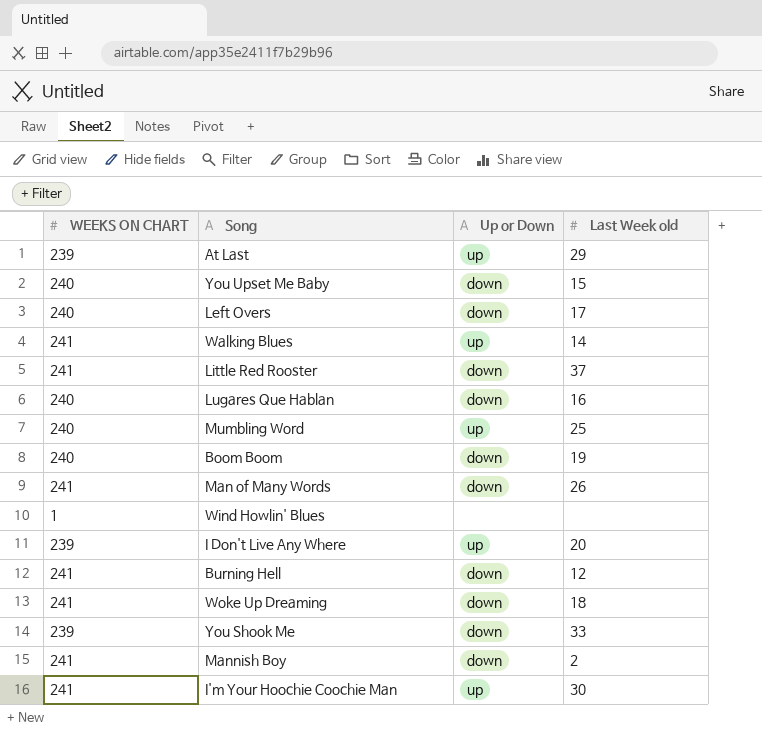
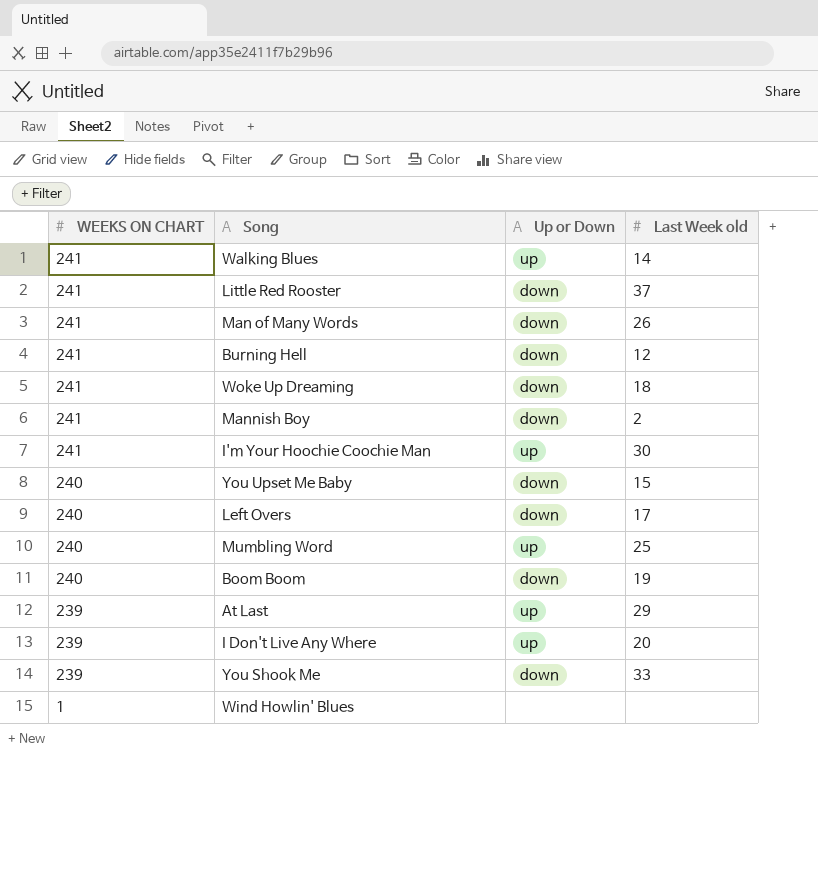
row order: none -> WEEKS ON CHART descending
row Lugares Que Hablan: 240 | down | 16 -> none

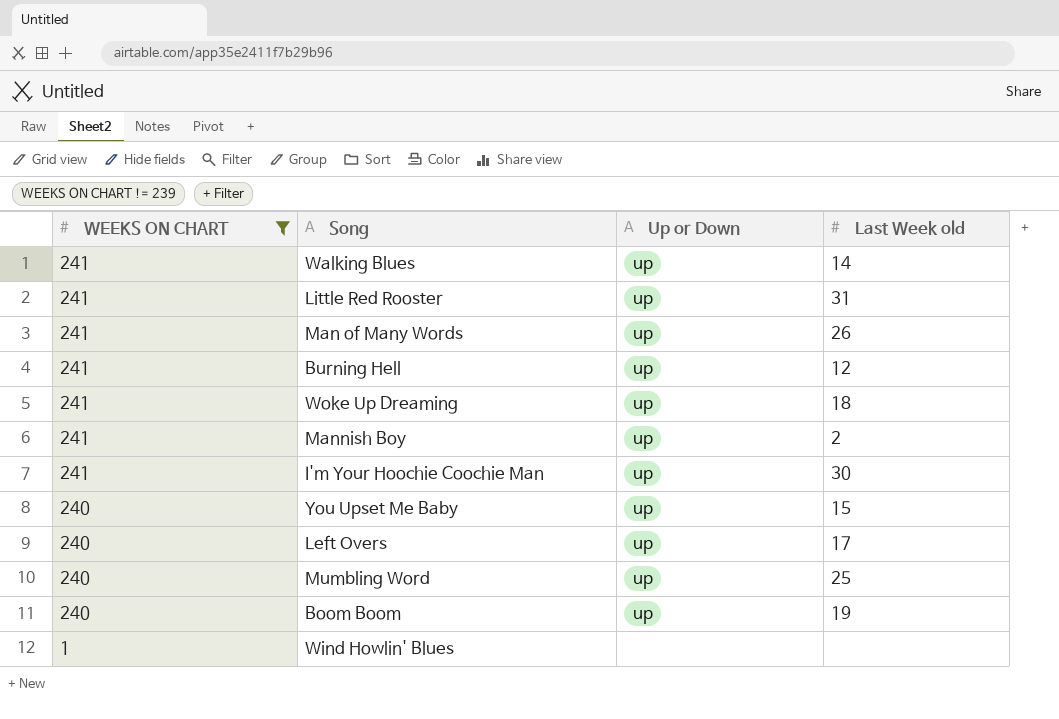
filter: none -> WEEKS ON CHART != 239
Little Red Rooster | Up or Down: down -> up
Little Red Rooster | Last Week old: 37 -> 31
Man of Many Words | Up or Down: down -> up
Burning Hell | Up or Down: down -> up
Woke Up Dreaming | Up or Down: down -> up
Mannish Boy | Up or Down: down -> up
You Upset Me Baby | Up or Down: down -> up
Left Overs | Up or Down: down -> up
Boom Boom | Up or Down: down -> up

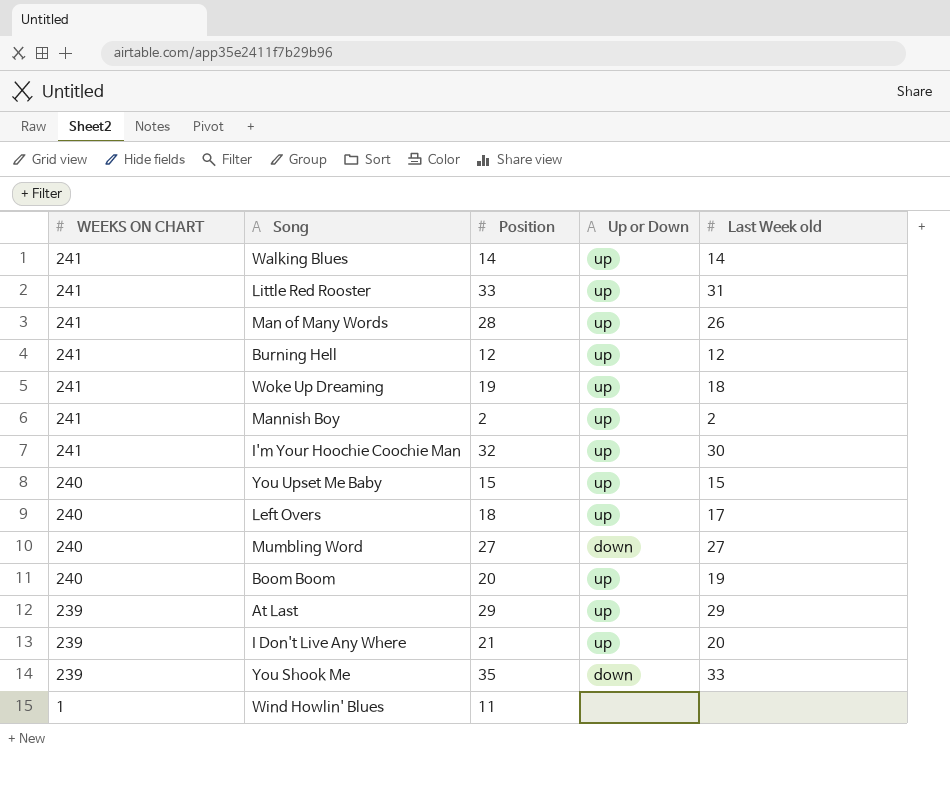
filter: WEEKS ON CHART != 239 -> none
column Position | position: none -> 3
Mumbling Word | Up or Down: up -> down
Mumbling Word | Last Week old: 25 -> 27

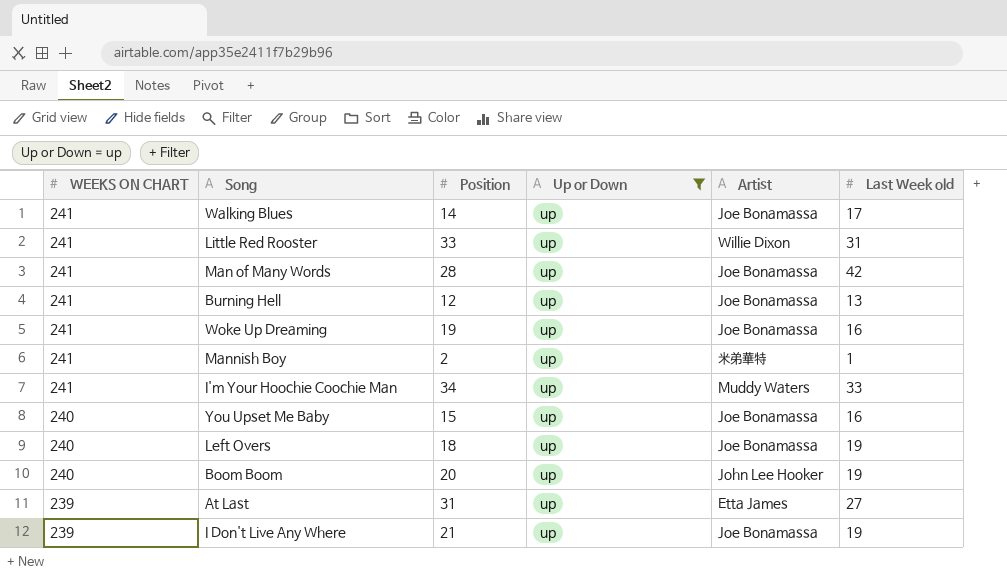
filter: none -> Up or Down = up
column Artist | position: none -> 5
Walking Blues | Last Week old: 14 -> 17
Man of Many Words | Last Week old: 26 -> 42
Burning Hell | Last Week old: 12 -> 13
Woke Up Dreaming | Last Week old: 18 -> 16
Mannish Boy | Last Week old: 2 -> 1
I'm Your Hoochie Coochie Man | Position: 32 -> 34
I'm Your Hoochie Coochie Man | Last Week old: 30 -> 33
You Upset Me Baby | Last Week old: 15 -> 16
Left Overs | Last Week old: 17 -> 19
At Last | Position: 29 -> 31
At Last | Last Week old: 29 -> 27
I Don't Live Any Where | Last Week old: 20 -> 19

